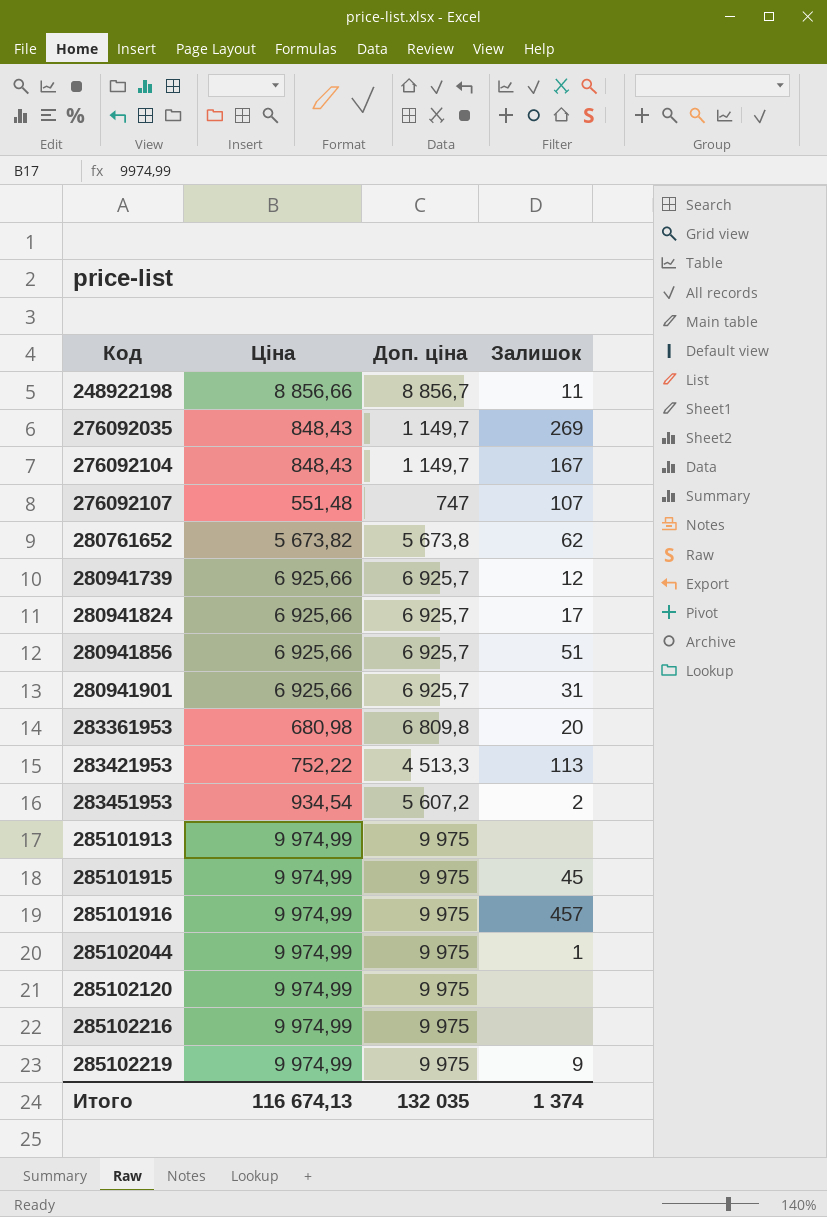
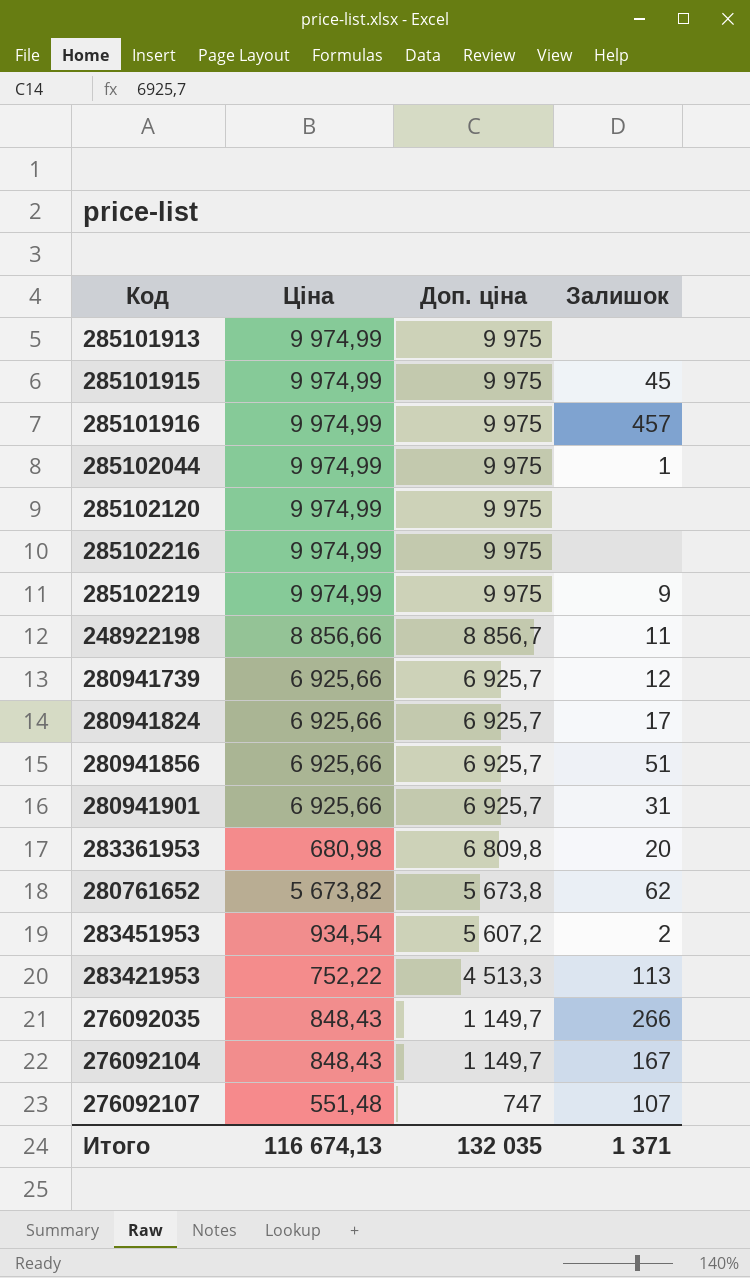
row order: Код ascending -> Доп. ціна descending
276092035 | Залишок: 269 -> 266
Итого | Залишок: 1 374 -> 1 371

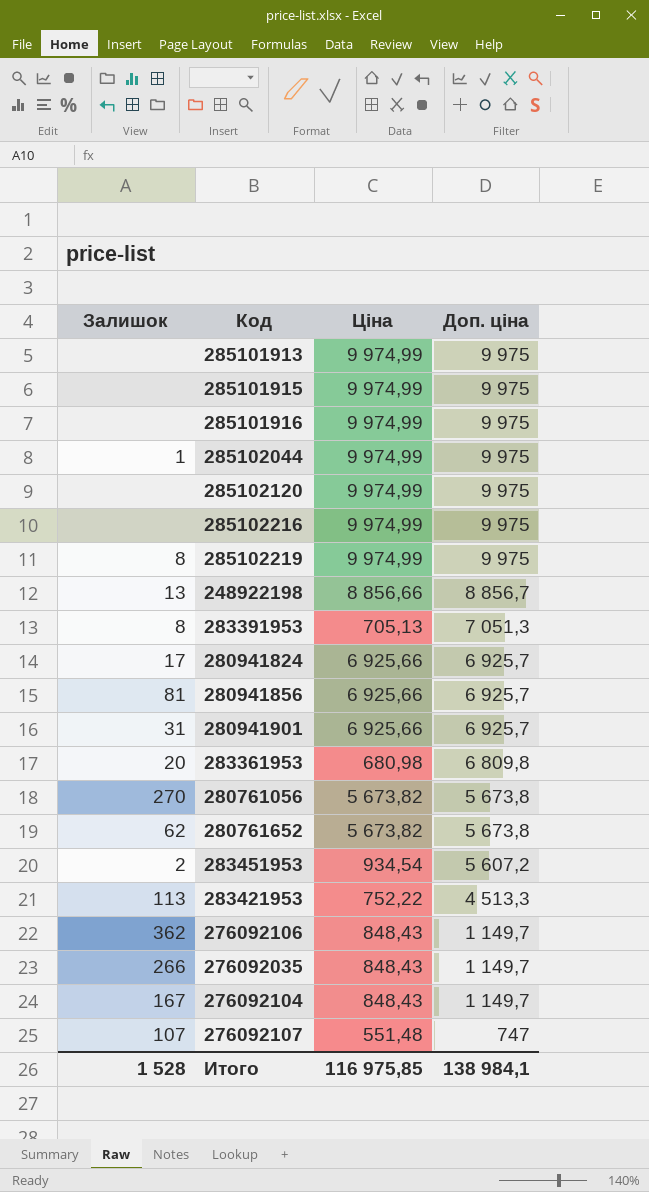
column Залишок | position: 4 -> 1
row 280941739: 6 925,66 | 6 925,7 | 12 -> none
285101915 | Залишок: 45 -> none
285101916 | Залишок: 457 -> none
285102219 | Залишок: 9 -> 8
248922198 | Залишок: 11 -> 13
row 283391953: none -> 8 | 705,13 | 7 051,3
280941856 | Залишок: 51 -> 81
row 280761056: none -> 270 | 5 673,82 | 5 673,8
row 276092106: none -> 362 | 848,43 | 1 149,7
Итого | Залишок: 1 371 -> 1 528
Итого | Ціна: 116 674,13 -> 116 975,85
Итого | Доп. ціна: 132 035 -> 138 984,1

